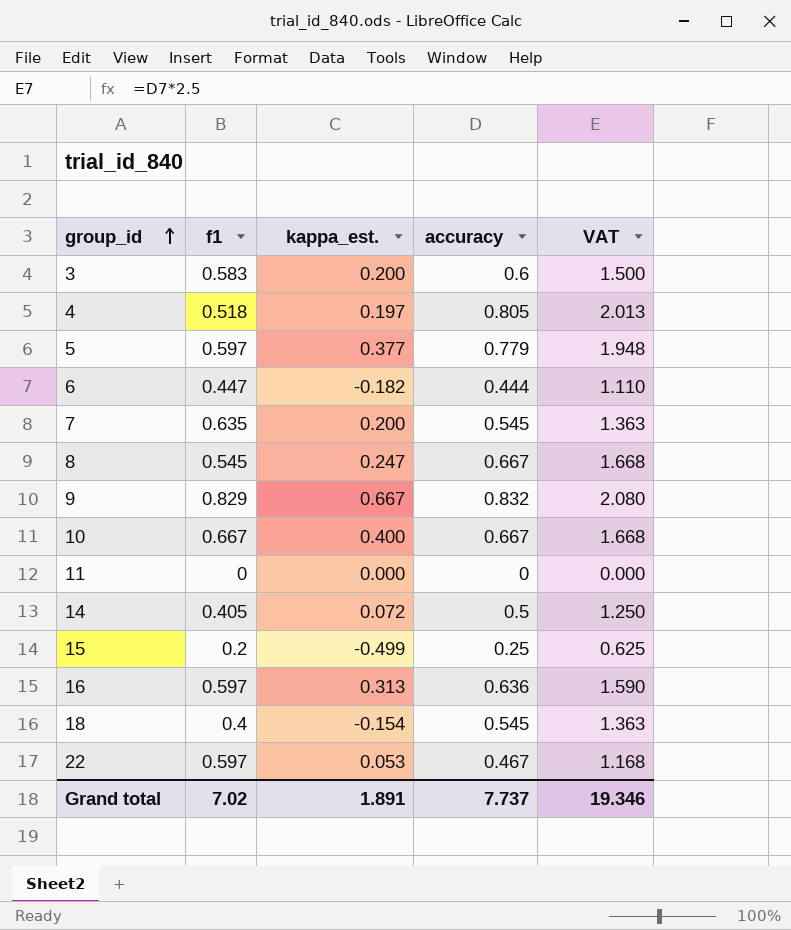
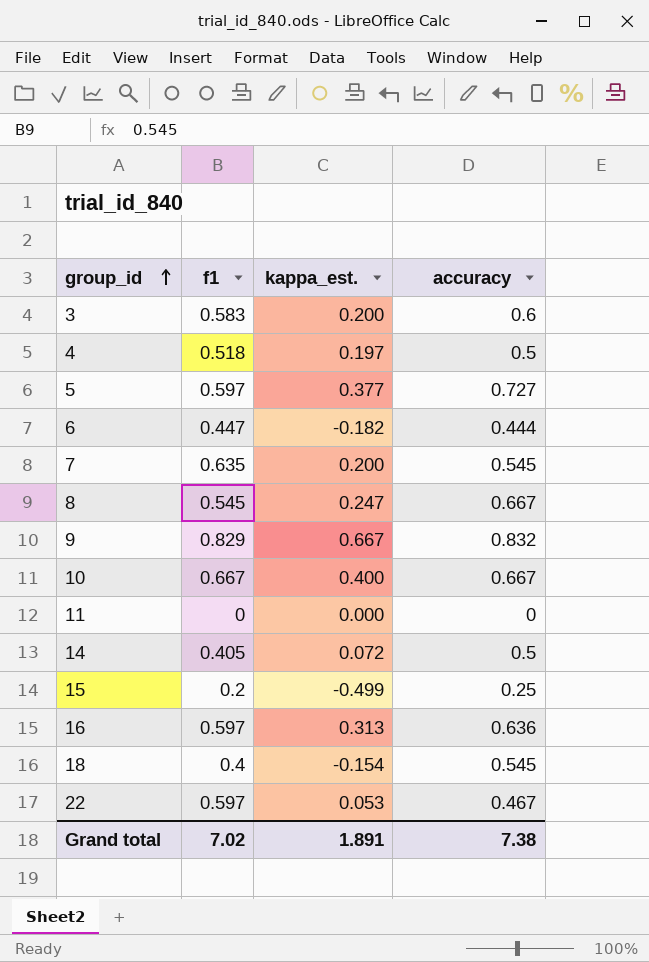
column VAT | formula: [accuracy] * 2.5 -> none
4 | accuracy: 0.805 -> 0.5
5 | accuracy: 0.779 -> 0.727
Grand total | accuracy: 7.737 -> 7.38

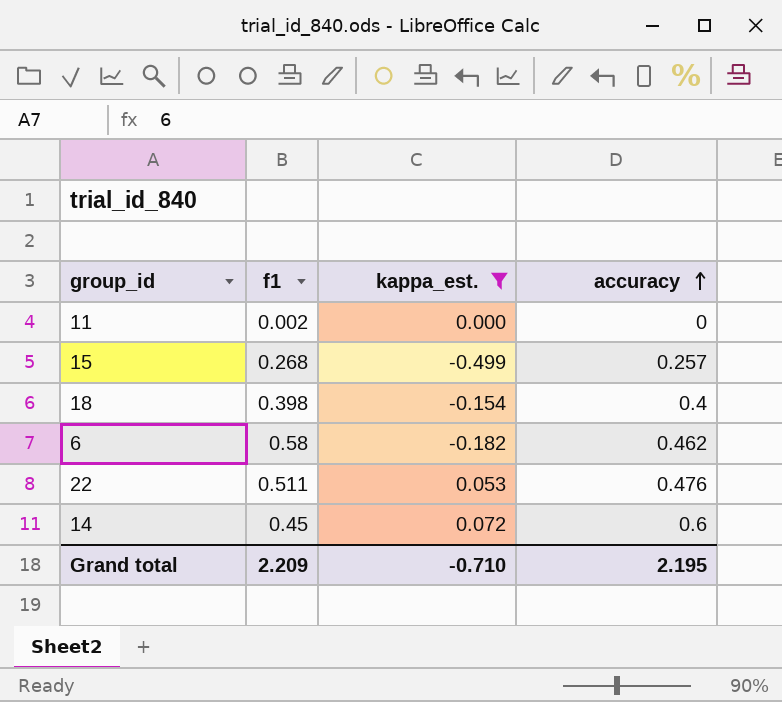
filter: none -> kappa_est. <= 0.072
row order: group_id ascending -> accuracy ascending
11 | f1: 0 -> 0.002
15 | f1: 0.2 -> 0.268
15 | accuracy: 0.25 -> 0.257
18 | f1: 0.4 -> 0.398
18 | accuracy: 0.545 -> 0.4
6 | f1: 0.447 -> 0.58
6 | accuracy: 0.444 -> 0.462
22 | f1: 0.597 -> 0.511
22 | accuracy: 0.467 -> 0.476
14 | f1: 0.405 -> 0.45
14 | accuracy: 0.5 -> 0.6
Grand total | f1: 7.02 -> 2.209
Grand total | kappa_est.: 1.891 -> -0.710
Grand total | accuracy: 7.38 -> 2.195

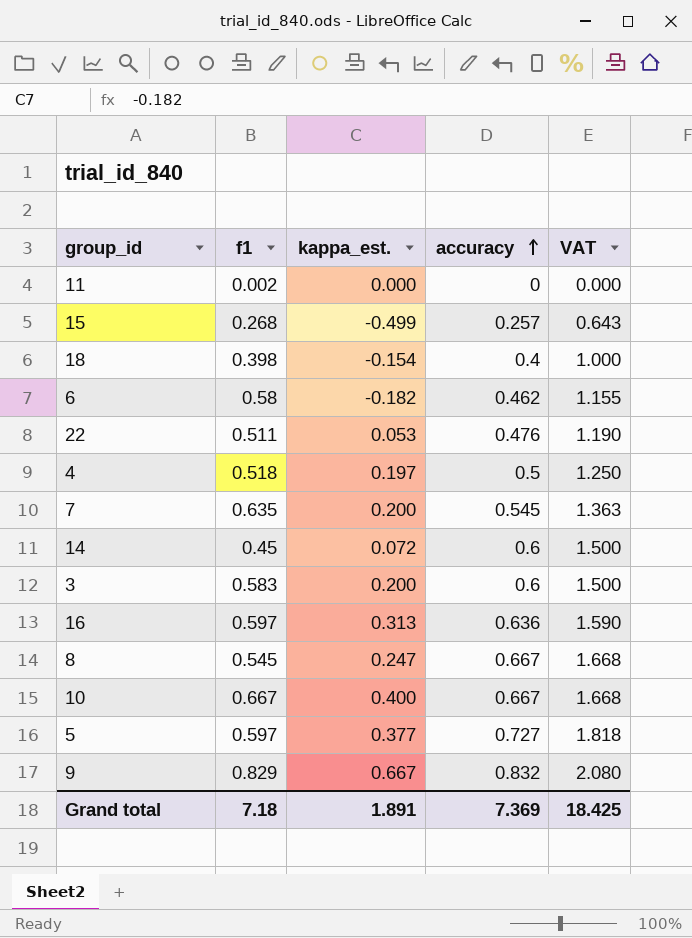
filter: kappa_est. <= 0.072 -> none
column VAT | formula: none -> [accuracy] * 2.5
Grand total | f1: 2.209 -> 7.18
Grand total | kappa_est.: -0.710 -> 1.891
Grand total | accuracy: 2.195 -> 7.369

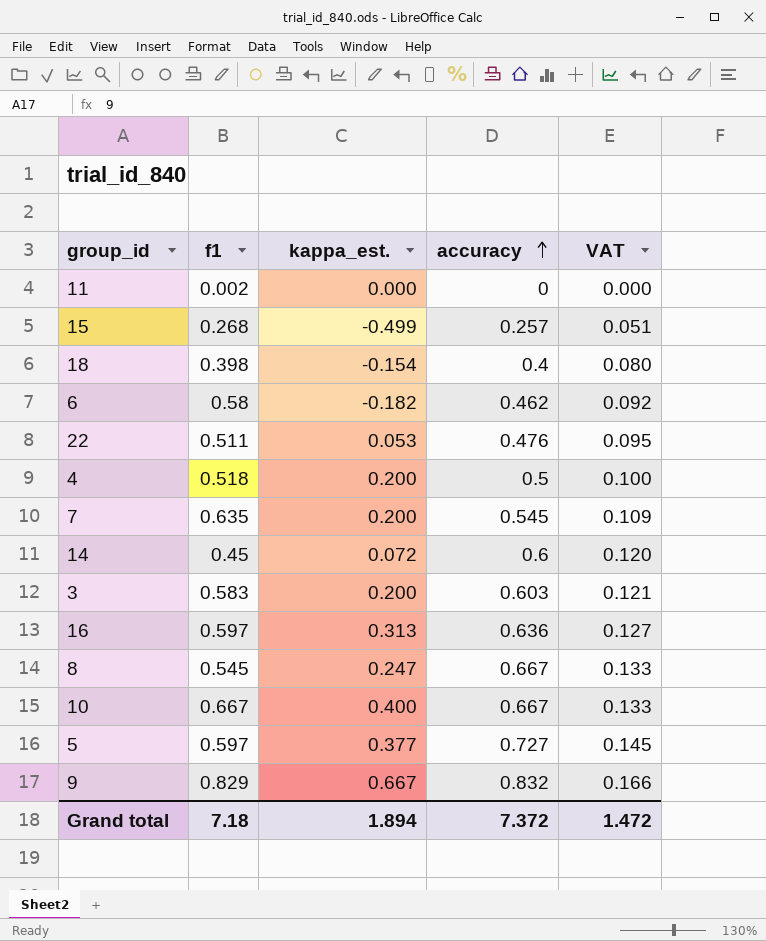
column VAT | formula: [accuracy] * 2.5 -> [accuracy] * 0.2
4 | kappa_est.: 0.197 -> 0.200
3 | accuracy: 0.6 -> 0.603
Grand total | kappa_est.: 1.891 -> 1.894
Grand total | accuracy: 7.369 -> 7.372
Grand total | VAT: 18.425 -> 1.472

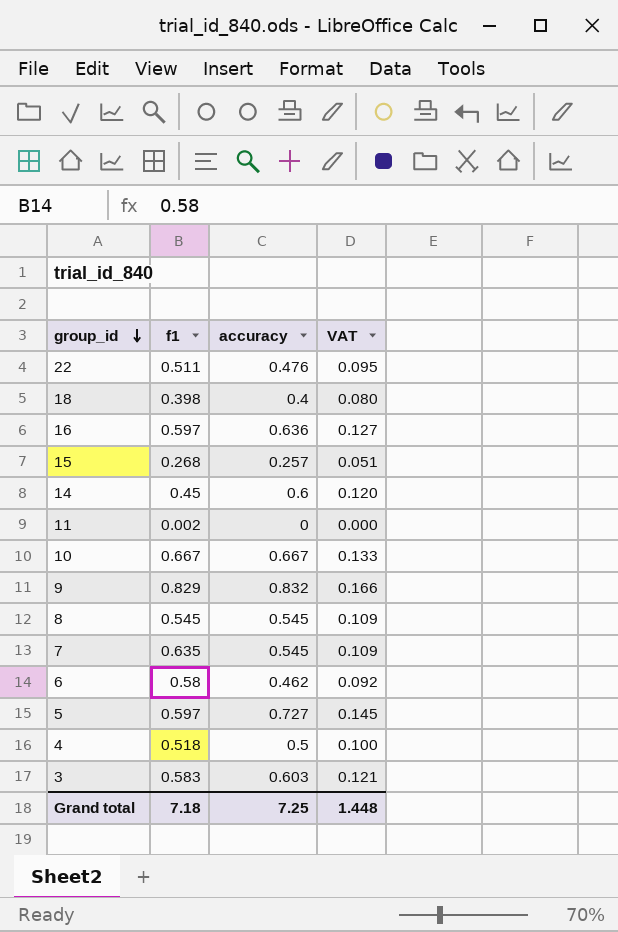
row order: accuracy ascending -> group_id descending
column kappa_est. | position: 3 -> none
8 | accuracy: 0.667 -> 0.545
8 | VAT: 0.133 -> 0.109
Grand total | accuracy: 7.372 -> 7.25
Grand total | VAT: 1.472 -> 1.448

